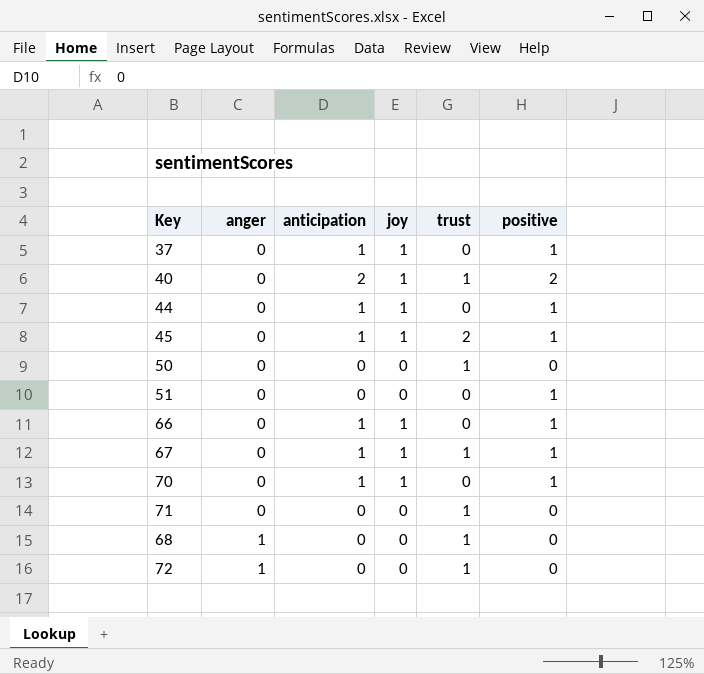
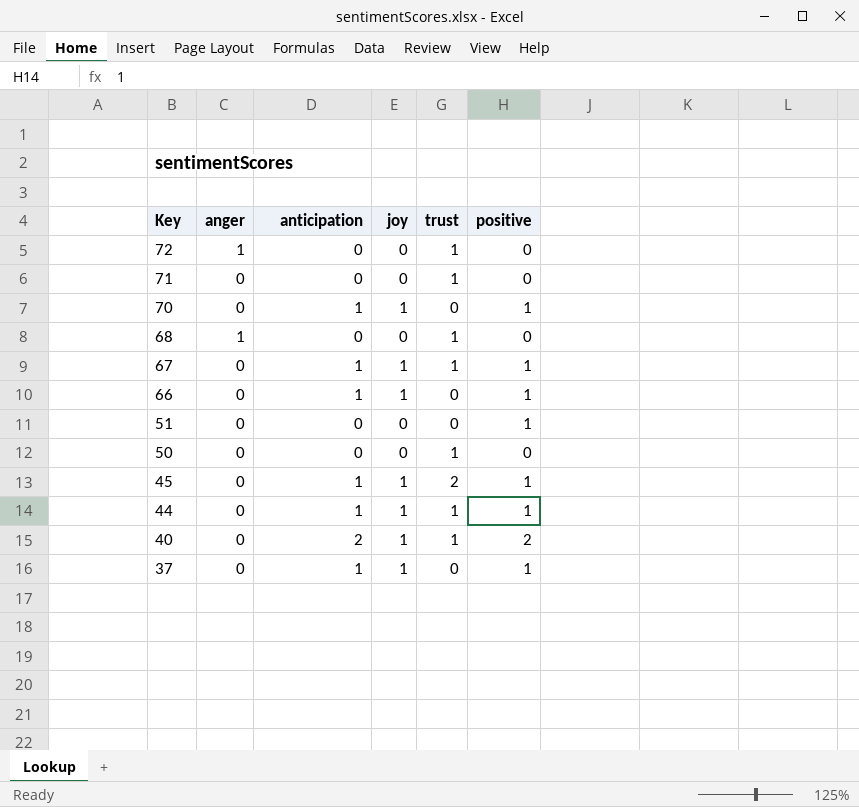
row order: anger ascending -> Key descending
44 | trust: 0 -> 1

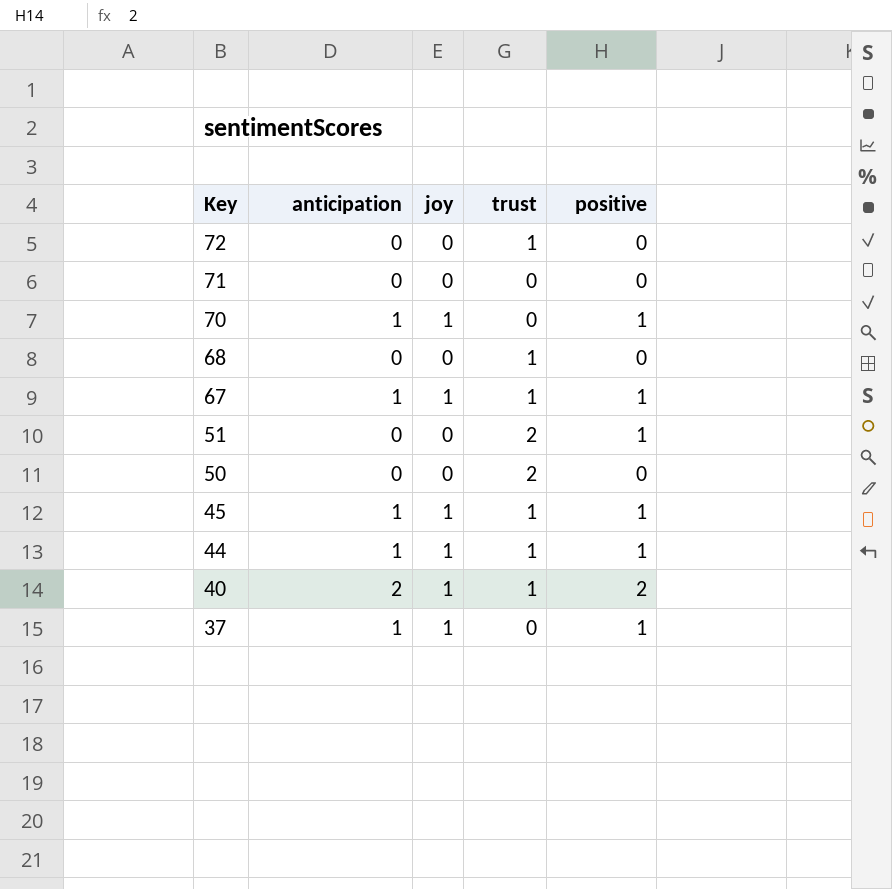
column anger | position: 2 -> none
row 66: 0 | 1 | 1 | 0 | 1 -> none
71 | trust: 1 -> 0
51 | trust: 0 -> 2
50 | trust: 1 -> 2
45 | trust: 2 -> 1

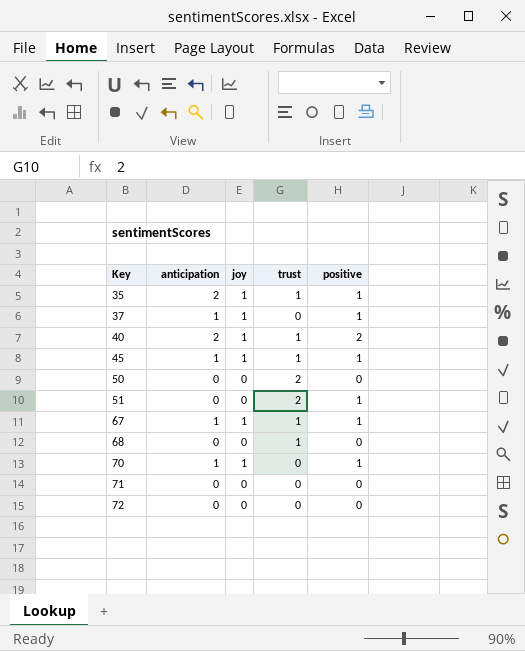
row order: Key descending -> Key ascending
row 44: 1 | 1 | 1 | 1 -> none
row 35: none -> 2 | 1 | 1 | 1
72 | trust: 1 -> 0

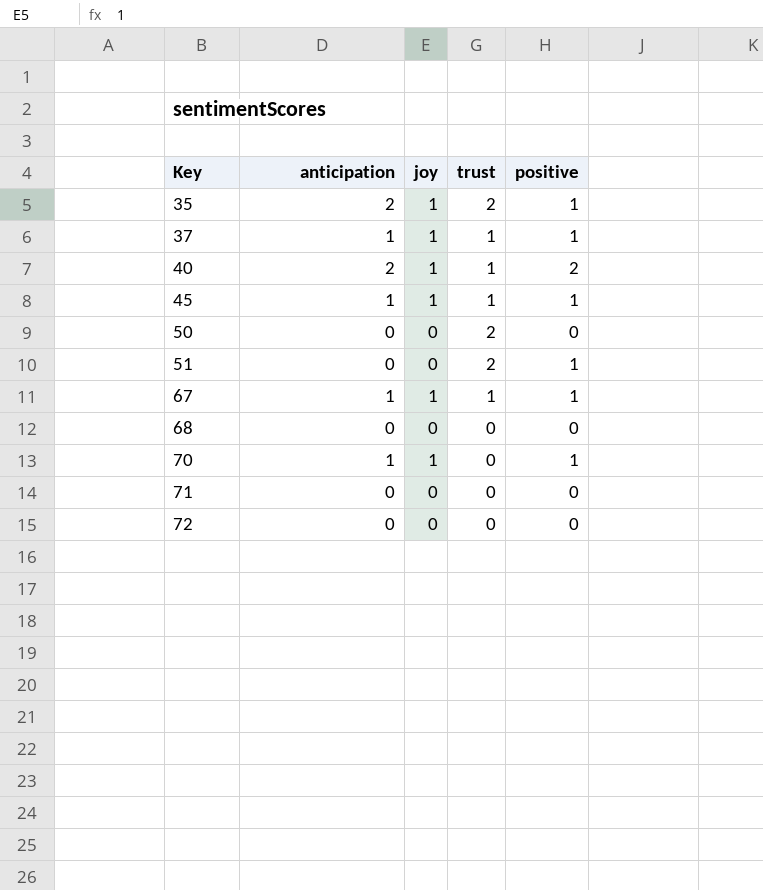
35 | trust: 1 -> 2
37 | trust: 0 -> 1
68 | trust: 1 -> 0

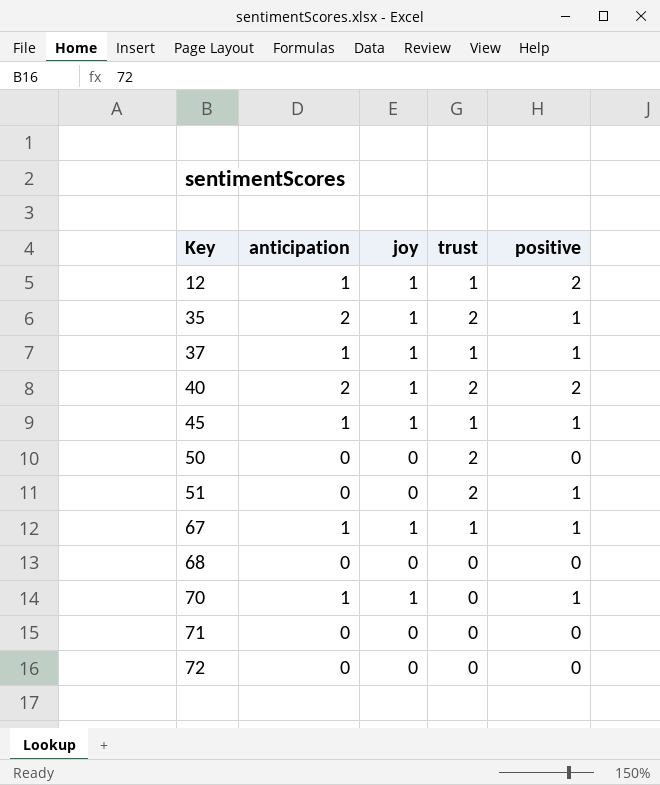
row 12: none -> 1 | 1 | 1 | 2
40 | trust: 1 -> 2

